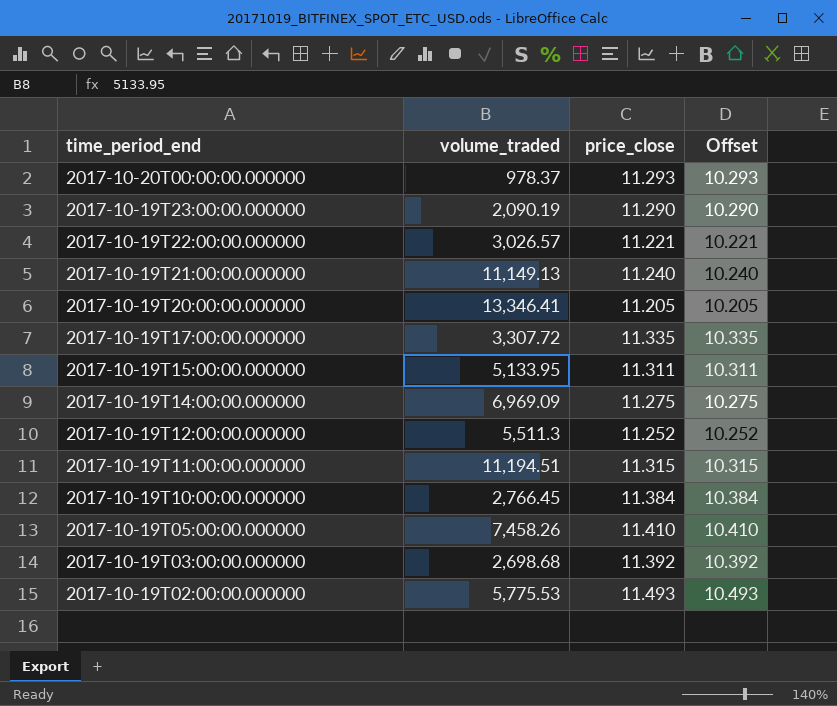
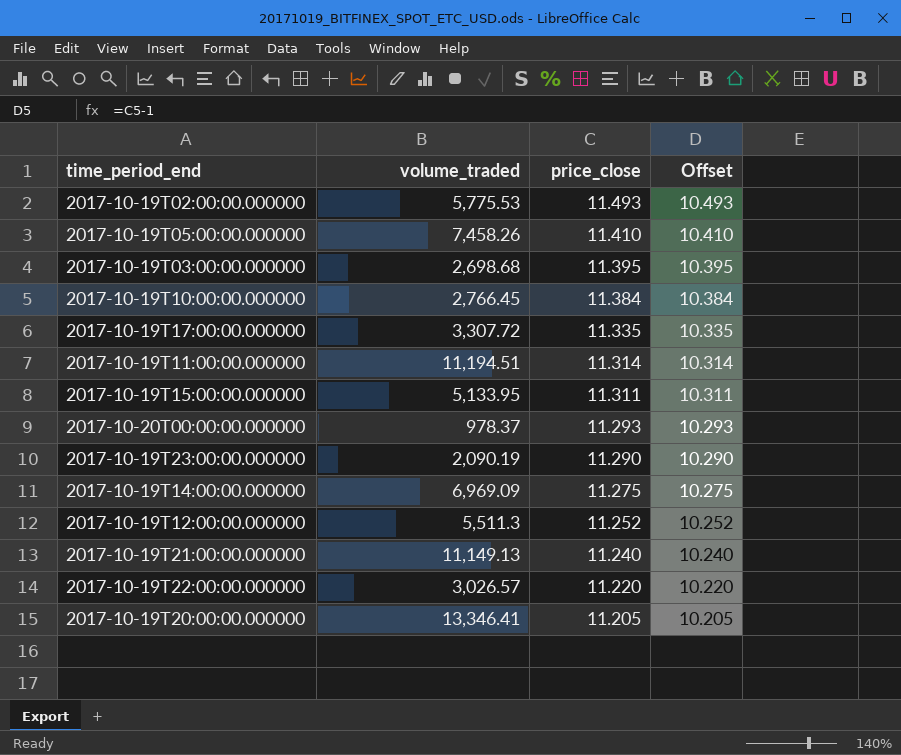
row order: time_period_end descending -> price_close descending
2017-10-19T03:00:00.000000 | price_close: 11.392 -> 11.395
2017-10-19T03:00:00.000000 | Offset: 10.392 -> 10.395
2017-10-19T11:00:00.000000 | price_close: 11.315 -> 11.314
2017-10-19T11:00:00.000000 | Offset: 10.315 -> 10.314
2017-10-19T22:00:00.000000 | price_close: 11.221 -> 11.220
2017-10-19T22:00:00.000000 | Offset: 10.221 -> 10.220

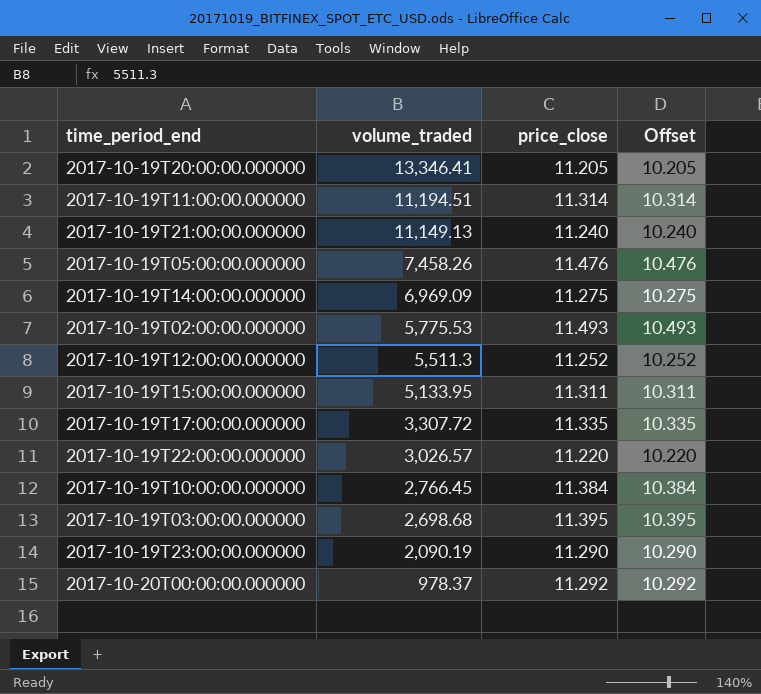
row order: price_close descending -> volume_traded descending
2017-10-19T05:00:00.000000 | price_close: 11.410 -> 11.476
2017-10-19T05:00:00.000000 | Offset: 10.410 -> 10.476
2017-10-20T00:00:00.000000 | price_close: 11.293 -> 11.292
2017-10-20T00:00:00.000000 | Offset: 10.293 -> 10.292

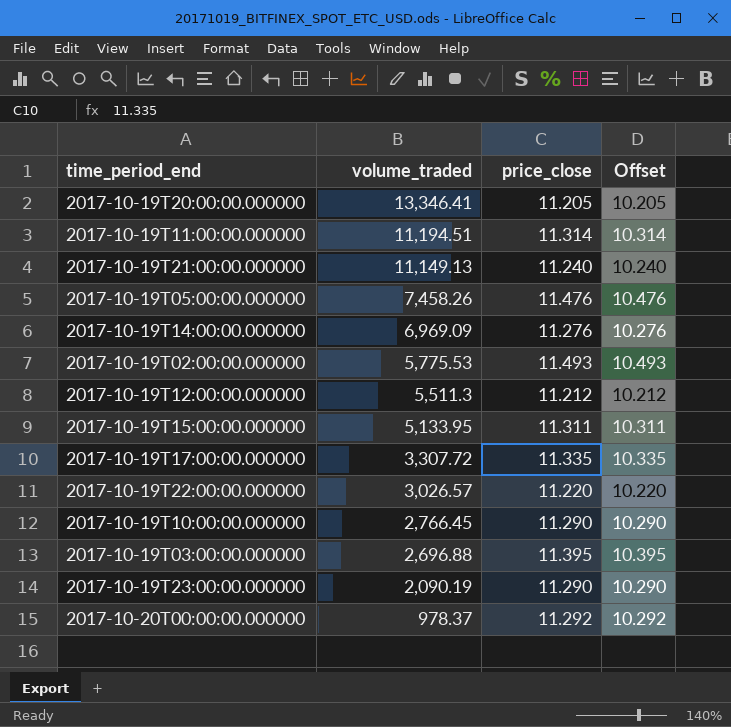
2017-10-19T14:00:00.000000 | price_close: 11.275 -> 11.276
2017-10-19T14:00:00.000000 | Offset: 10.275 -> 10.276
2017-10-19T12:00:00.000000 | price_close: 11.252 -> 11.212
2017-10-19T12:00:00.000000 | Offset: 10.252 -> 10.212
2017-10-19T10:00:00.000000 | price_close: 11.384 -> 11.290
2017-10-19T10:00:00.000000 | Offset: 10.384 -> 10.290
2017-10-19T03:00:00.000000 | volume_traded: 2,698.68 -> 2,696.88

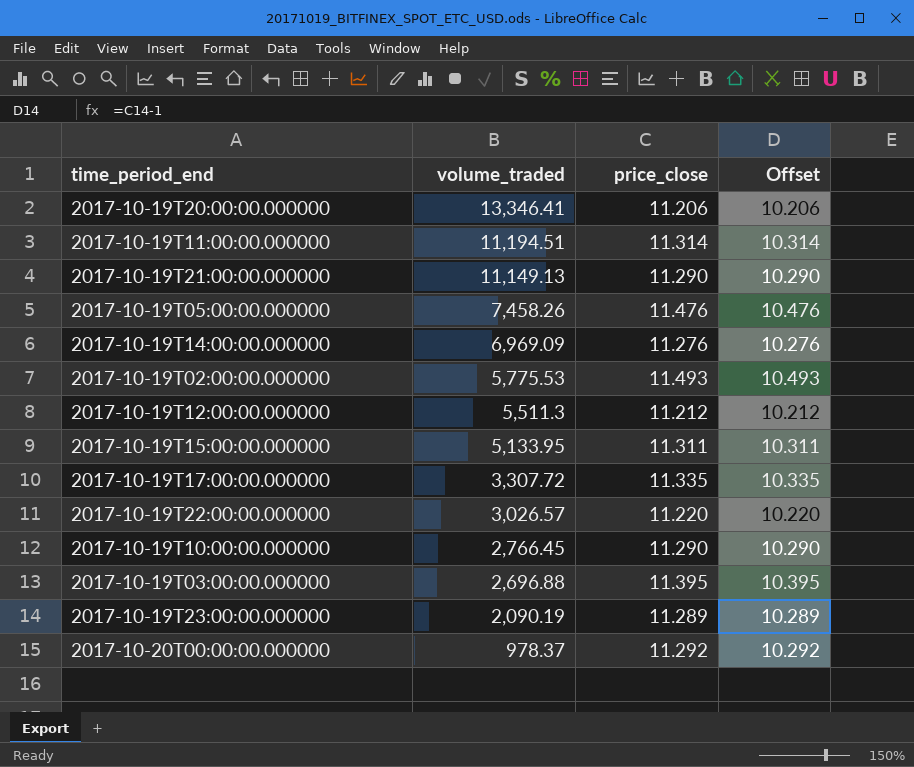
2017-10-19T20:00:00.000000 | price_close: 11.205 -> 11.206
2017-10-19T20:00:00.000000 | Offset: 10.205 -> 10.206
2017-10-19T21:00:00.000000 | price_close: 11.240 -> 11.290
2017-10-19T21:00:00.000000 | Offset: 10.240 -> 10.290
2017-10-19T23:00:00.000000 | price_close: 11.290 -> 11.289
2017-10-19T23:00:00.000000 | Offset: 10.290 -> 10.289

